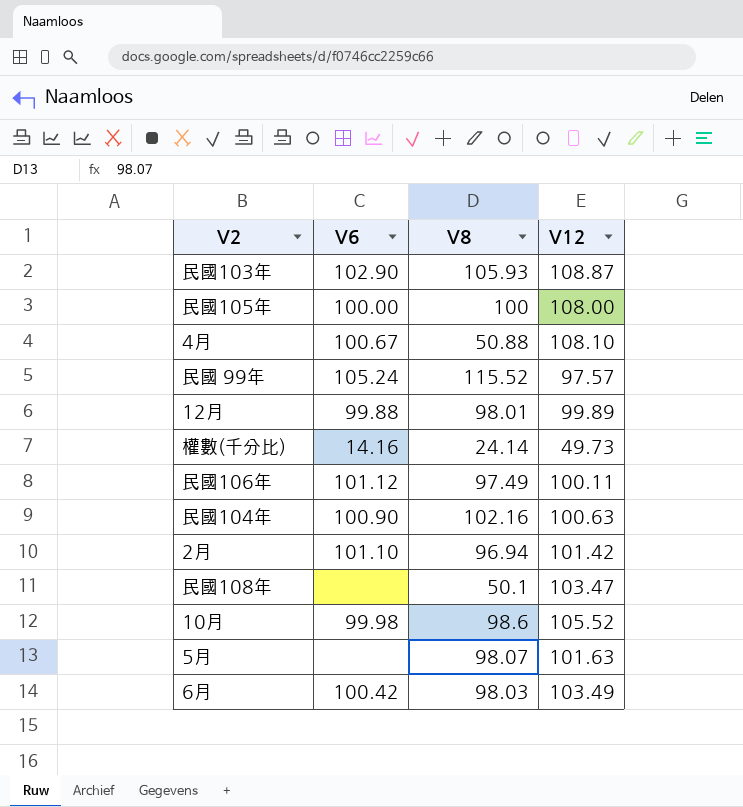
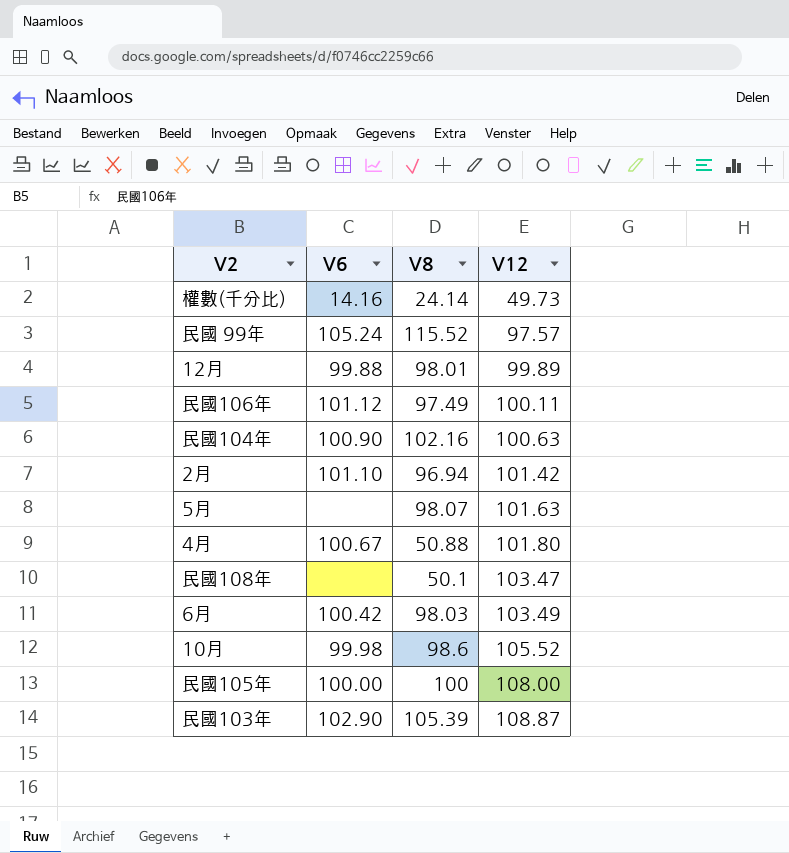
row order: none -> V12 ascending
4月 | V12: 108.10 -> 101.80
民國103年 | V8: 105.93 -> 105.39

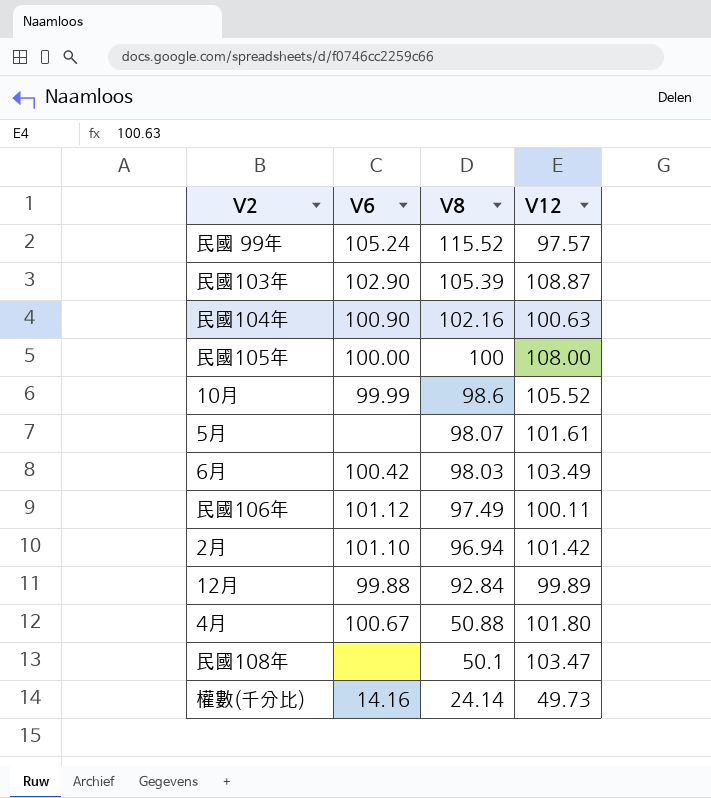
row order: V12 ascending -> V8 descending
10月 | V6: 99.98 -> 99.99
5月 | V12: 101.63 -> 101.61
12月 | V8: 98.01 -> 92.84

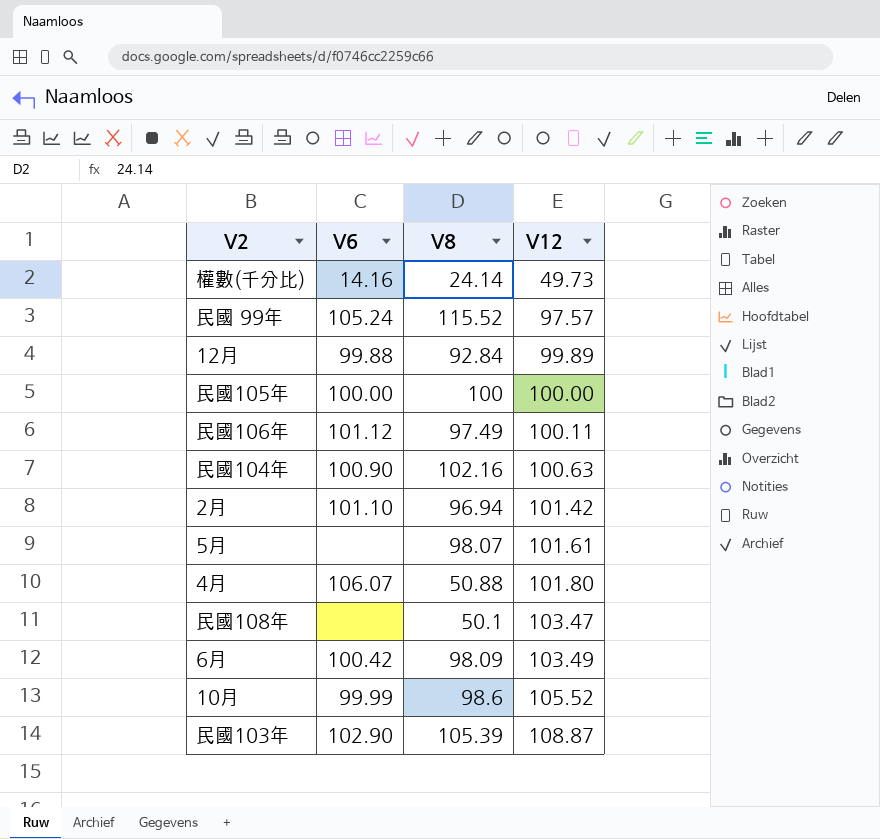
row order: V8 descending -> V12 ascending
民國105年 | V12: 108.00 -> 100.00
4月 | V6: 100.67 -> 106.07
6月 | V8: 98.03 -> 98.09

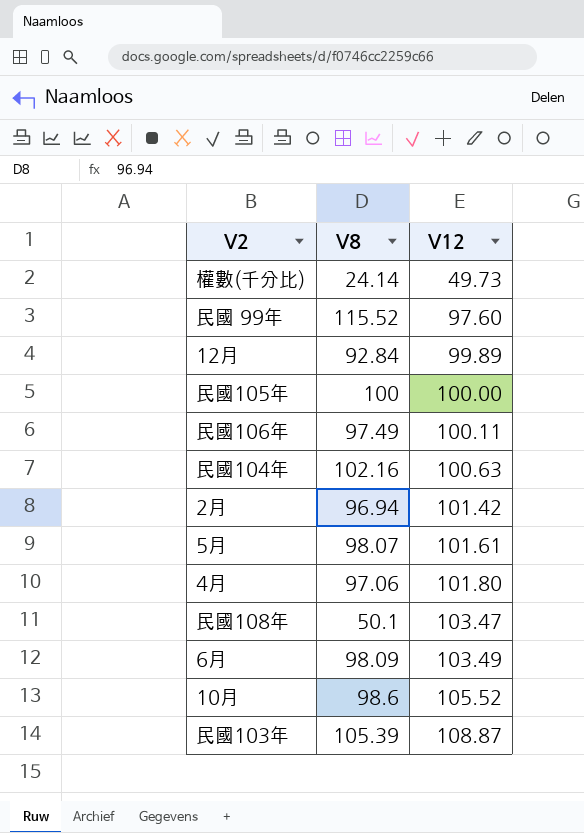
column V6 | position: 2 -> none
民國 99年 | V12: 97.57 -> 97.60
4月 | V8: 50.88 -> 97.06

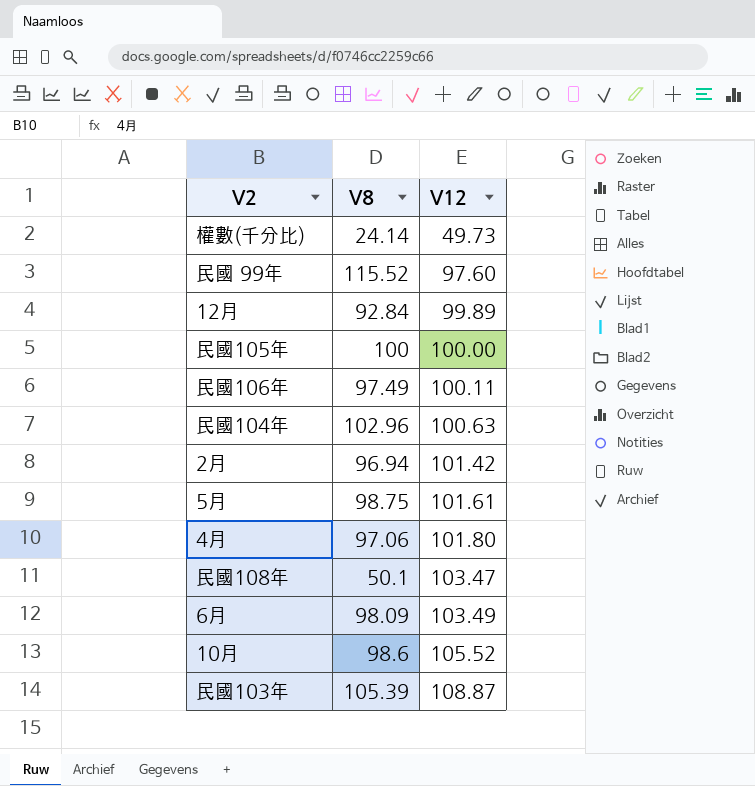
民國104年 | V8: 102.16 -> 102.96
5月 | V8: 98.07 -> 98.75

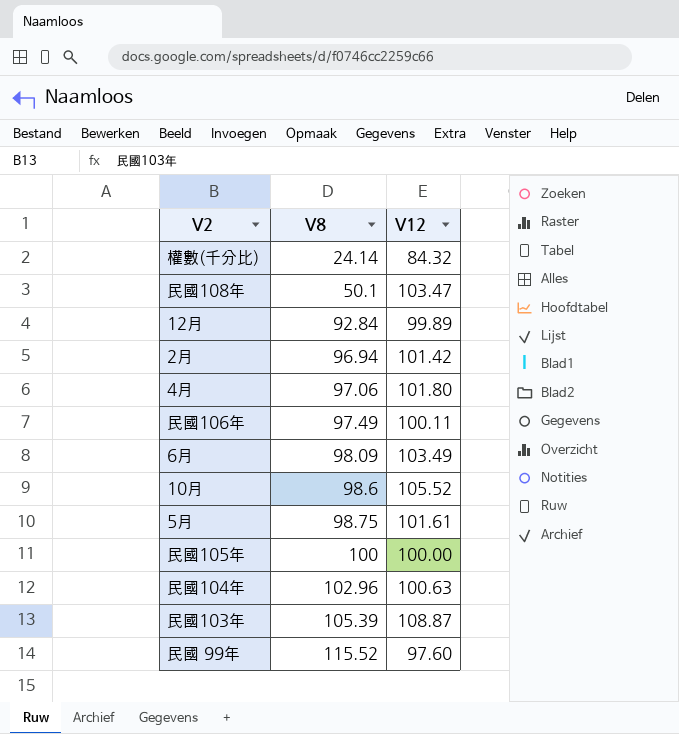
row order: V12 ascending -> V8 ascending
權數(千分比) | V12: 49.73 -> 84.32

